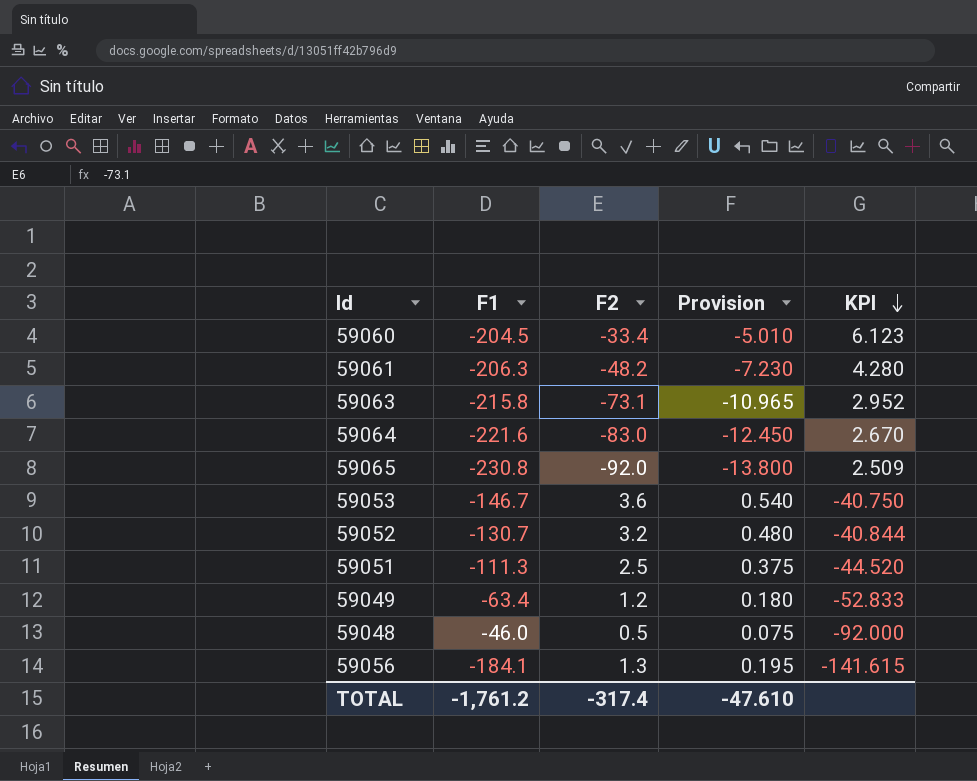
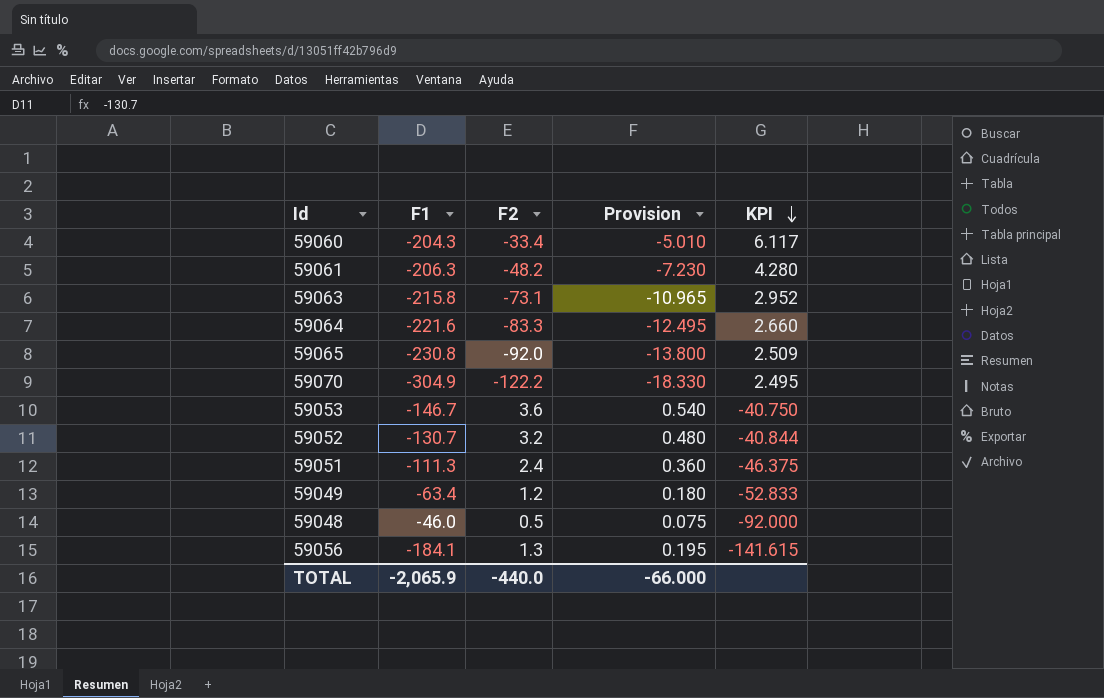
59060 | F1: -204.5 -> -204.3
59060 | KPI: 6.123 -> 6.117
59064 | F2: -83.0 -> -83.3
59064 | Provision: -12.450 -> -12.495
59064 | KPI: 2.670 -> 2.660
row 59070: none -> -304.9 | -122.2 | -18.330 | 2.495
59051 | F2: 2.5 -> 2.4
59051 | Provision: 0.375 -> 0.360
59051 | KPI: -44.520 -> -46.375
TOTAL | F1: -1,761.2 -> -2,065.9
TOTAL | F2: -317.4 -> -440.0
TOTAL | Provision: -47.610 -> -66.000

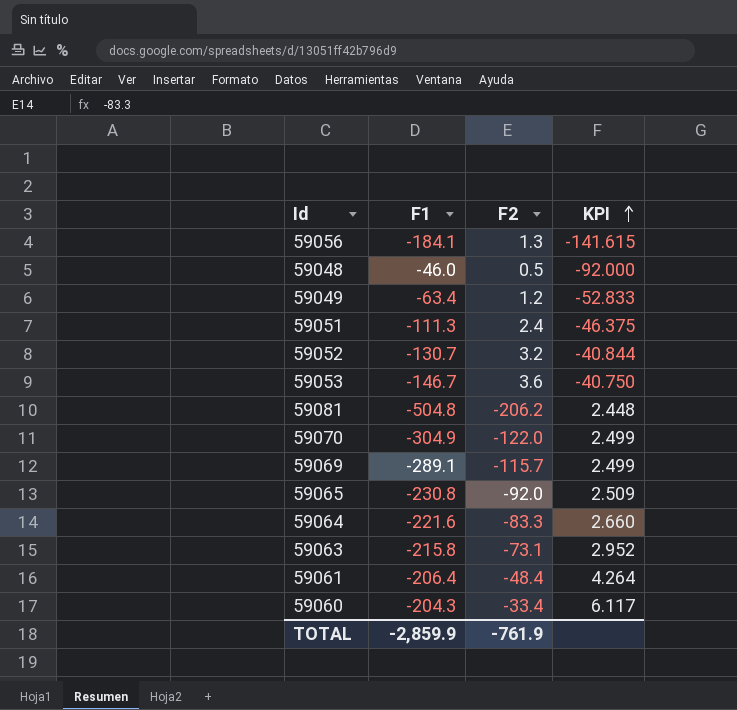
row order: KPI descending -> KPI ascending
column Provision | formula: [F2] * 0.15 -> none
row 59081: none -> -504.8 | -206.2 | 2.448
59070 | F2: -122.2 -> -122.0
59070 | KPI: 2.495 -> 2.499
row 59069: none -> -289.1 | -115.7 | 2.499
59061 | F1: -206.3 -> -206.4
59061 | F2: -48.2 -> -48.4
59061 | KPI: 4.280 -> 4.264
TOTAL | F1: -2,065.9 -> -2,859.9
TOTAL | F2: -440.0 -> -761.9

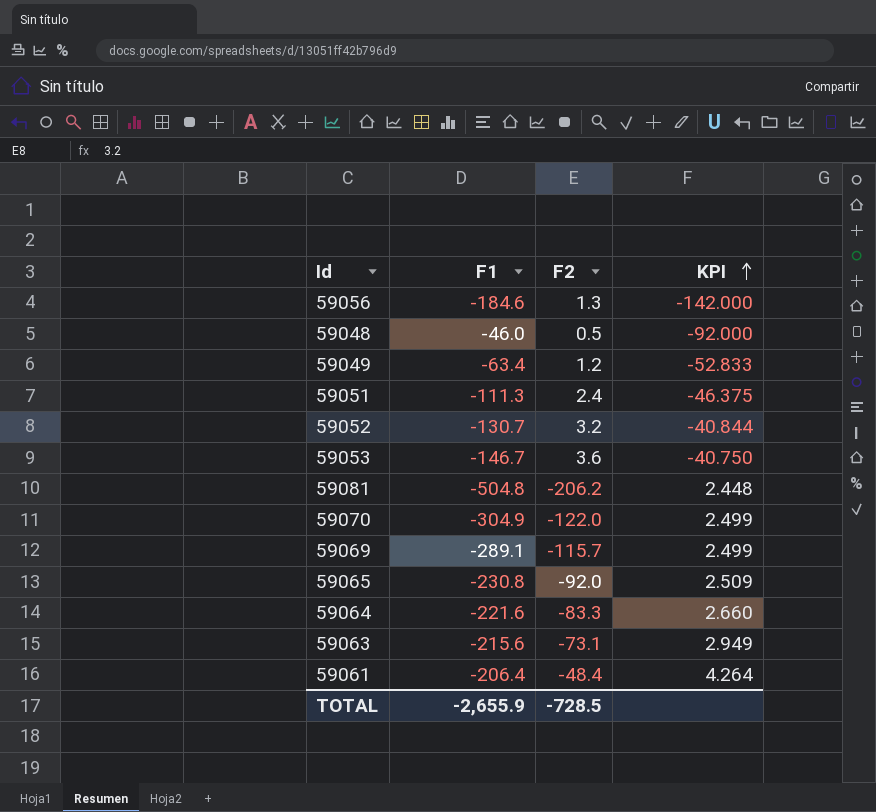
row 59060: -204.3 | -33.4 | 6.117 -> none
59056 | F1: -184.1 -> -184.6
59056 | KPI: -141.615 -> -142.000
59063 | F1: -215.8 -> -215.6
59063 | KPI: 2.952 -> 2.949
TOTAL | F1: -2,859.9 -> -2,655.9
TOTAL | F2: -761.9 -> -728.5

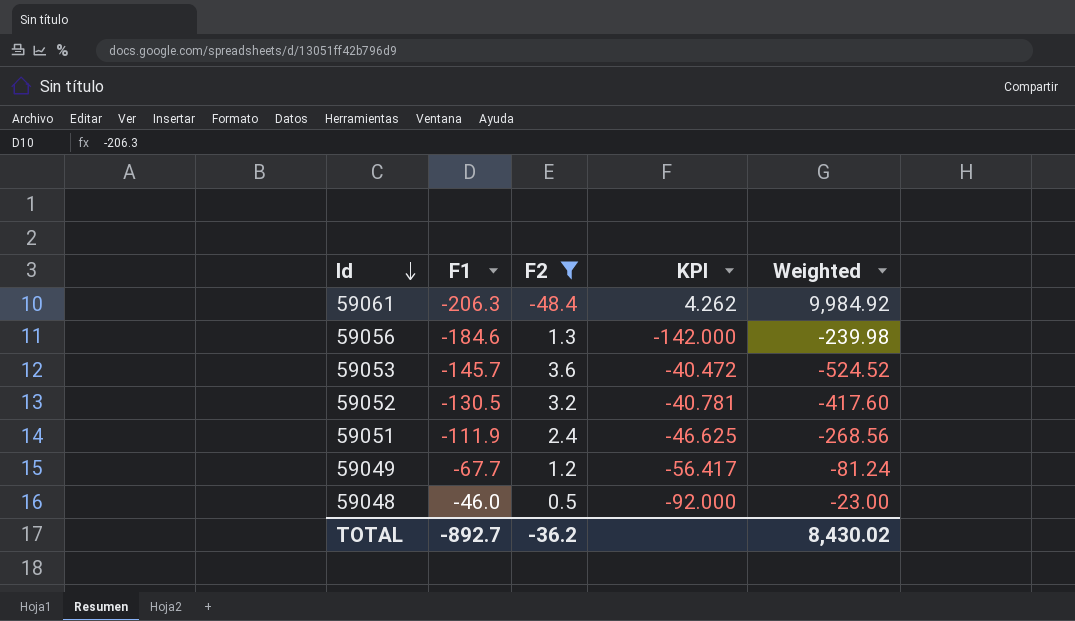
filter: none -> F2 >= -48.4
row order: KPI ascending -> Id descending
column Weighted | formula: none -> [F1] * [F2]
59061 | F1: -206.4 -> -206.3
59061 | KPI: 4.264 -> 4.262
59053 | F1: -146.7 -> -145.7
59053 | KPI: -40.750 -> -40.472
59052 | F1: -130.7 -> -130.5
59052 | KPI: -40.844 -> -40.781
59051 | F1: -111.3 -> -111.9
59051 | KPI: -46.375 -> -46.625
59049 | F1: -63.4 -> -67.7
59049 | KPI: -52.833 -> -56.417
TOTAL | F1: -2,655.9 -> -892.7
TOTAL | F2: -728.5 -> -36.2

